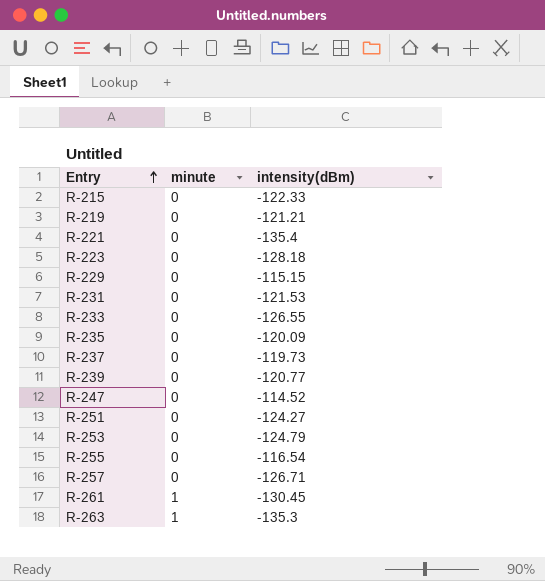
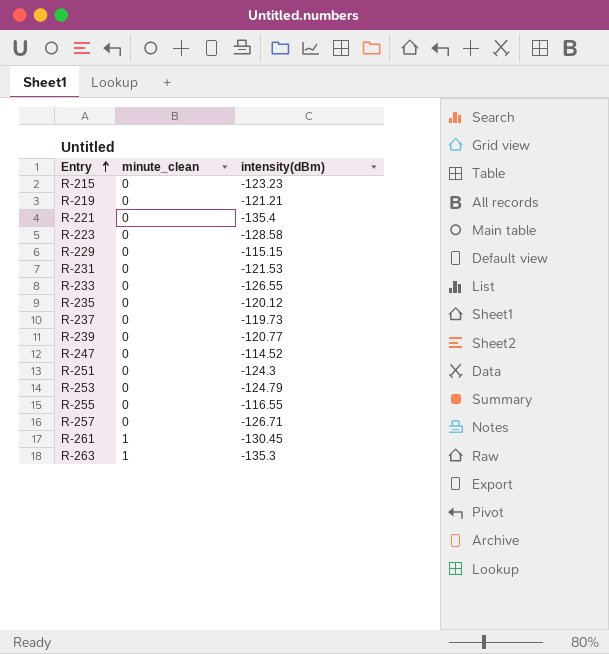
column name: minute -> minute_clean
R-215 | intensity(dBm): -122.33 -> -123.23
R-223 | intensity(dBm): -128.18 -> -128.58
R-235 | intensity(dBm): -120.09 -> -120.12
R-251 | intensity(dBm): -124.27 -> -124.3
R-255 | intensity(dBm): -116.54 -> -116.55

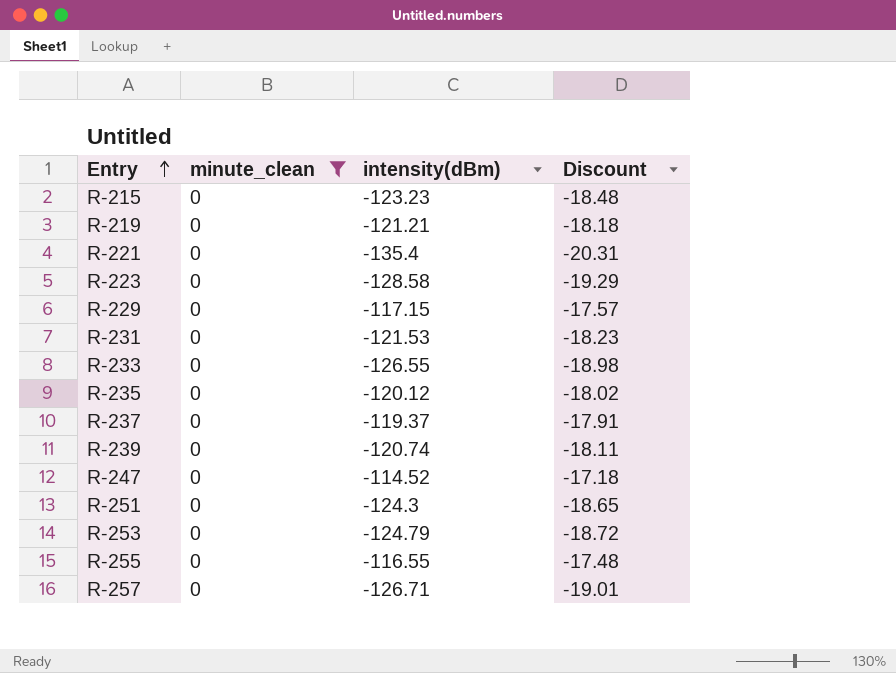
filter: none -> minute_clean = 0
column Discount | formula: none -> [intensity(dBm)] * 0.15
R-229 | intensity(dBm): -115.15 -> -117.15
R-237 | intensity(dBm): -119.73 -> -119.37
R-239 | intensity(dBm): -120.77 -> -120.74

